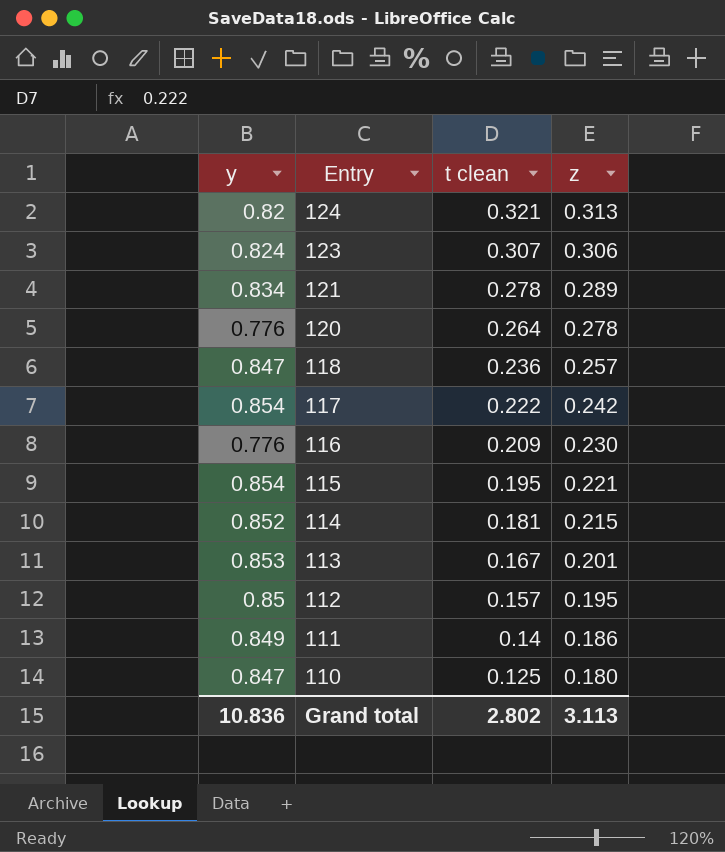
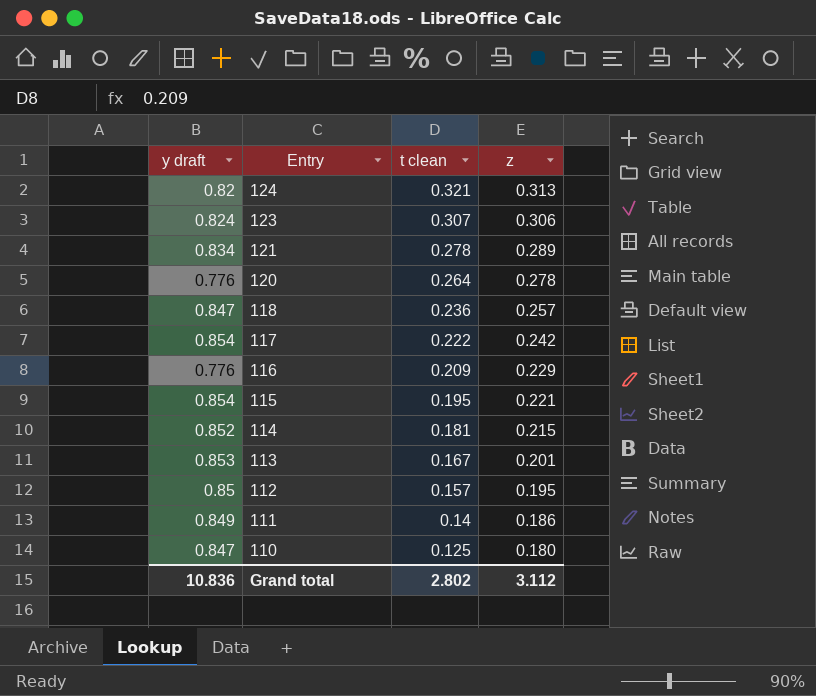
column name: y -> y draft
116 | z: 0.230 -> 0.229
Grand total | z: 3.113 -> 3.112

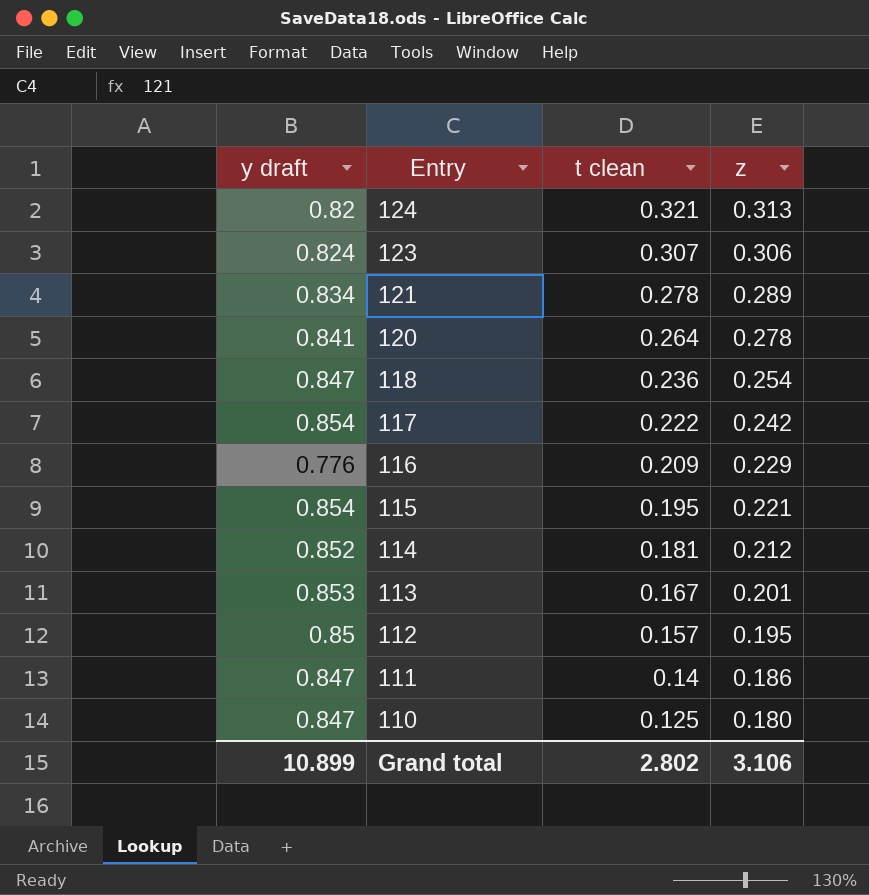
120 | y draft: 0.776 -> 0.841
118 | z: 0.257 -> 0.254
114 | z: 0.215 -> 0.212
111 | y draft: 0.849 -> 0.847
Grand total | y draft: 10.836 -> 10.899
Grand total | z: 3.112 -> 3.106

